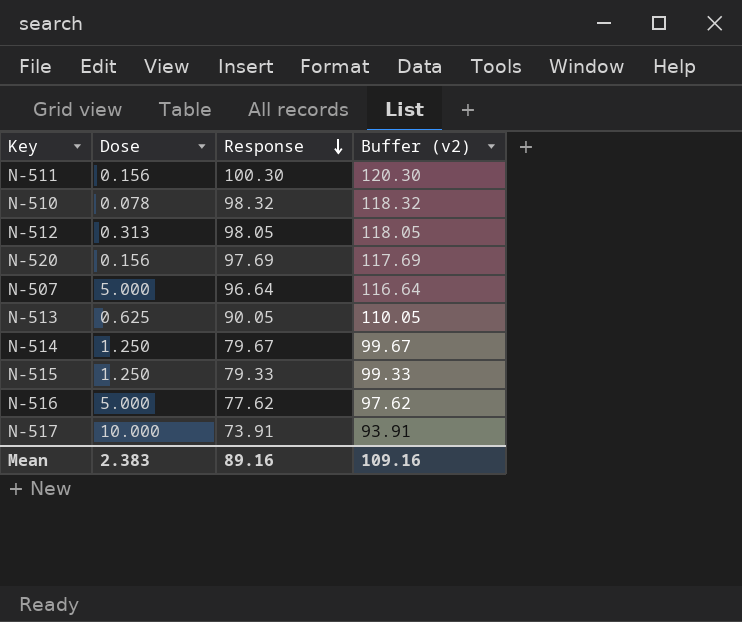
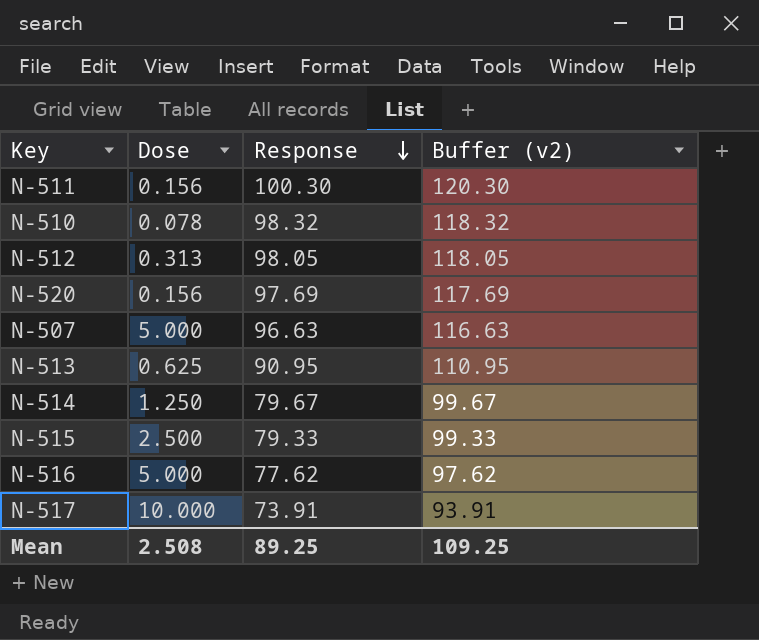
N-507 | Response: 96.64 -> 96.63
N-507 | Buffer (v2): 116.64 -> 116.63
N-513 | Response: 90.05 -> 90.95
N-513 | Buffer (v2): 110.05 -> 110.95
N-515 | Dose: 1.250 -> 2.500
Mean | Dose: 2.383 -> 2.508
Mean | Response: 89.16 -> 89.25
Mean | Buffer (v2): 109.16 -> 109.25

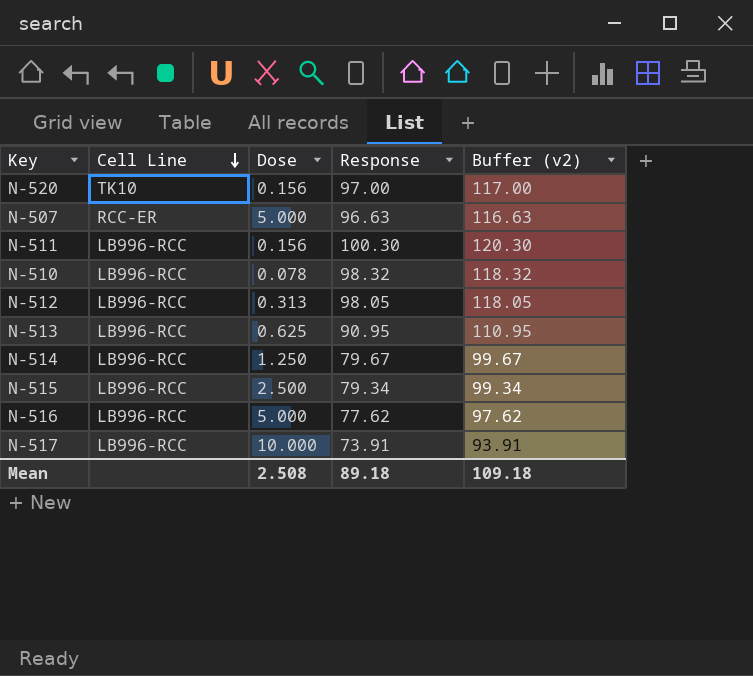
row order: Response descending -> Cell Line descending
column Cell Line | position: none -> 2
N-520 | Response: 97.69 -> 97.00
N-520 | Buffer (v2): 117.69 -> 117.00
N-515 | Response: 79.33 -> 79.34
N-515 | Buffer (v2): 99.33 -> 99.34
Mean | Response: 89.25 -> 89.18
Mean | Buffer (v2): 109.25 -> 109.18

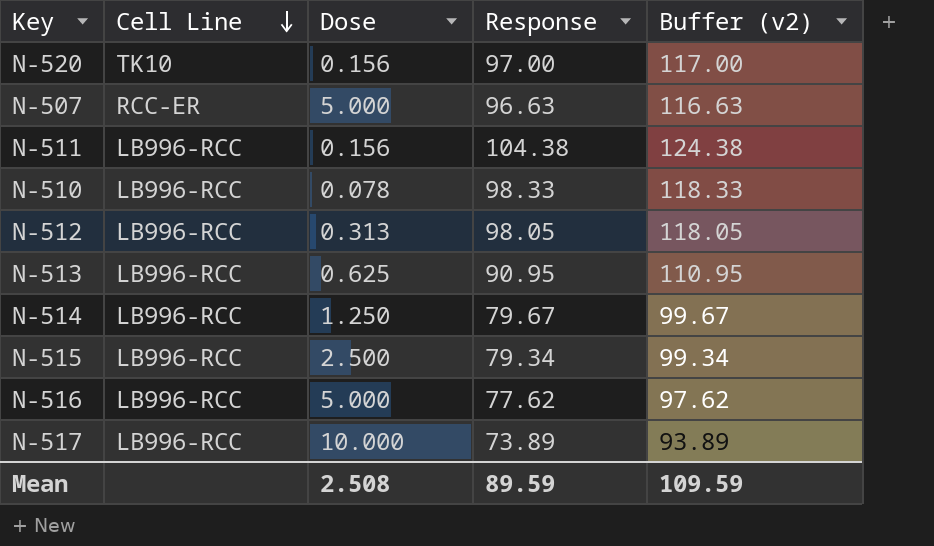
N-511 | Response: 100.30 -> 104.38
N-511 | Buffer (v2): 120.30 -> 124.38
N-510 | Response: 98.32 -> 98.33
N-510 | Buffer (v2): 118.32 -> 118.33
N-517 | Response: 73.91 -> 73.89
N-517 | Buffer (v2): 93.91 -> 93.89
Mean | Response: 89.18 -> 89.59
Mean | Buffer (v2): 109.18 -> 109.59

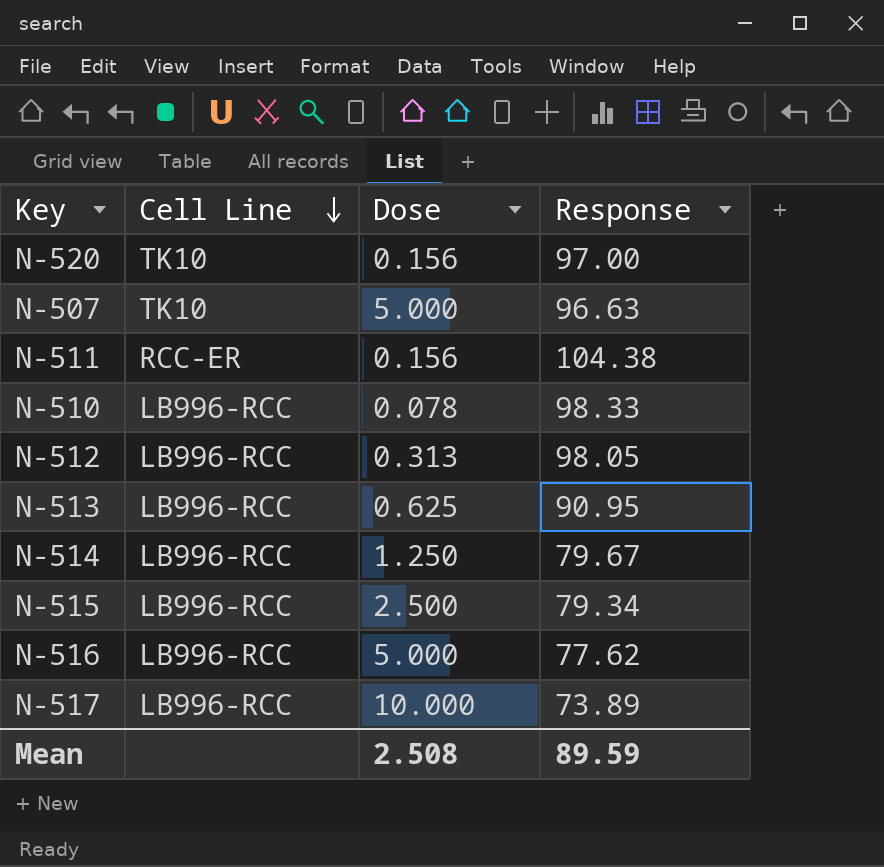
column Buffer (v2) | formula: [Response] + 20 -> none
N-507 | Cell Line: RCC-ER -> TK10
N-511 | Cell Line: LB996-RCC -> RCC-ER

